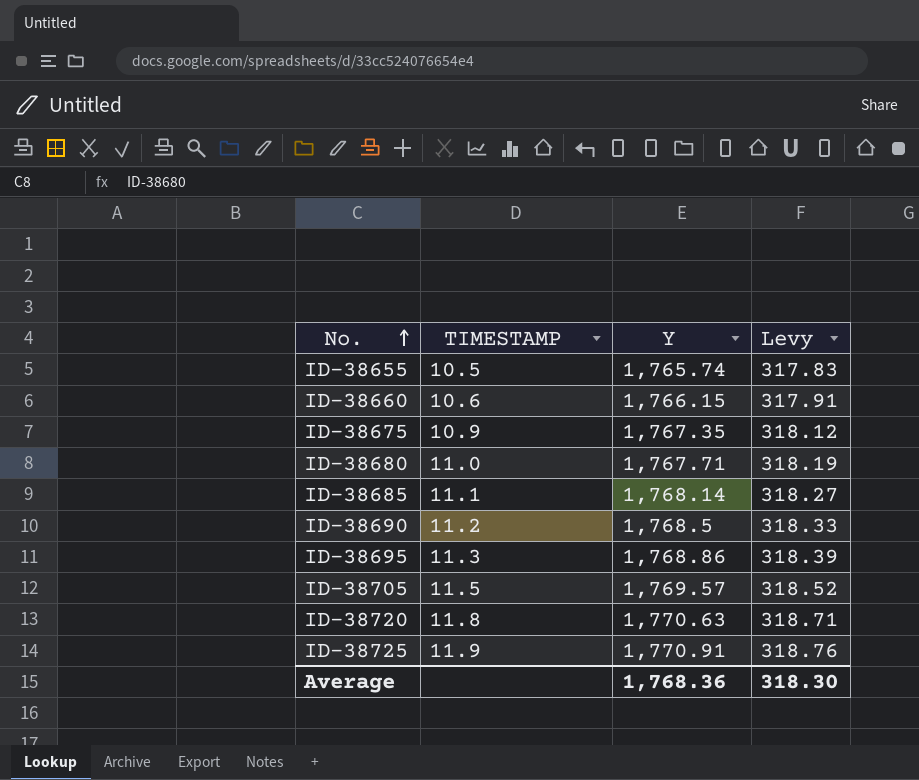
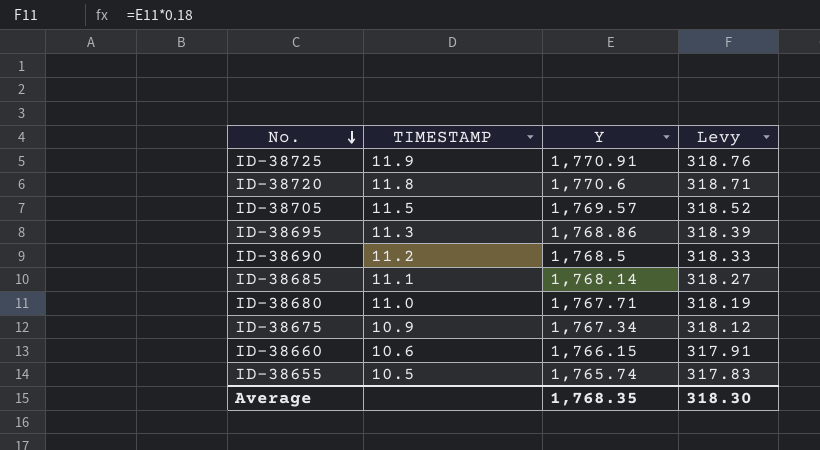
row order: No. ascending -> No. descending
ID-38720 | Y: 1,770.63 -> 1,770.6
ID-38675 | Y: 1,767.35 -> 1,767.34
Average | Y: 1,768.36 -> 1,768.35

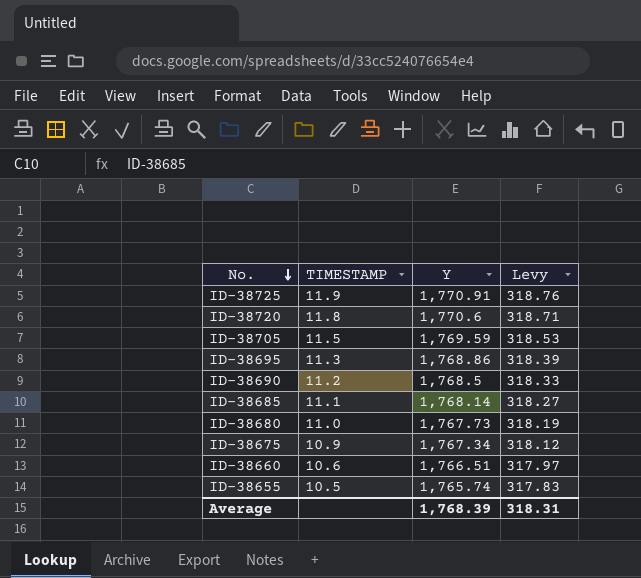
ID-38705 | Y: 1,769.57 -> 1,769.59
ID-38705 | Levy: 318.52 -> 318.53
ID-38680 | Y: 1,767.71 -> 1,767.73
ID-38660 | Y: 1,766.15 -> 1,766.51
ID-38660 | Levy: 317.91 -> 317.97
Average | Y: 1,768.35 -> 1,768.39
Average | Levy: 318.30 -> 318.31

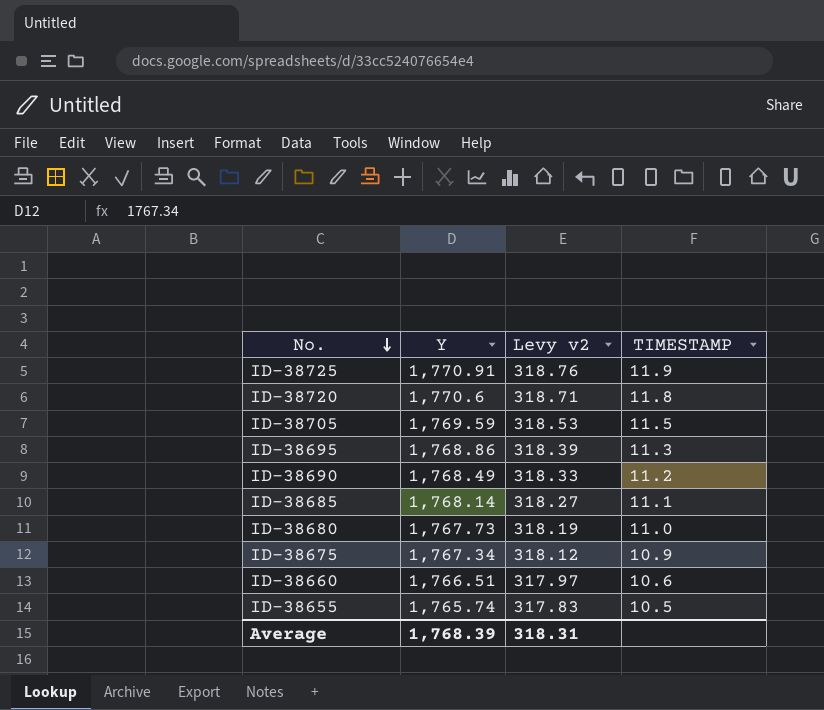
column name: Levy -> Levy v2
column TIMESTAMP | position: 2 -> 4
ID-38690 | Y: 1,768.5 -> 1,768.49

